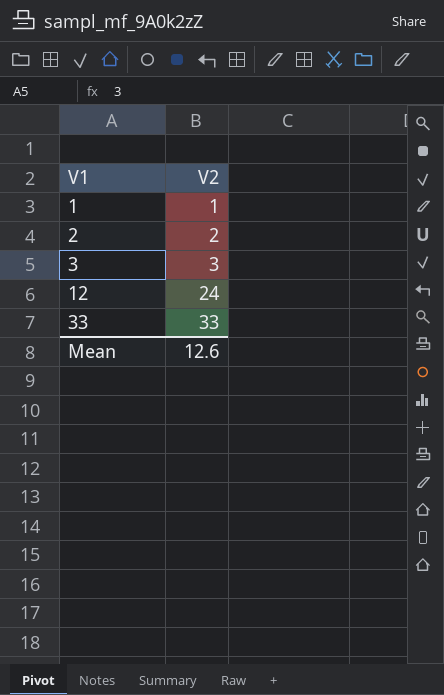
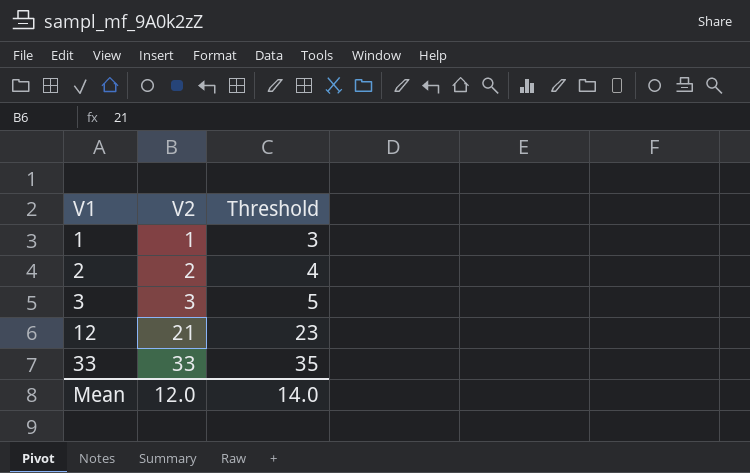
column Threshold | formula: none -> [V2] + 2
12 | V2: 24 -> 21
Mean | V2: 12.6 -> 12.0

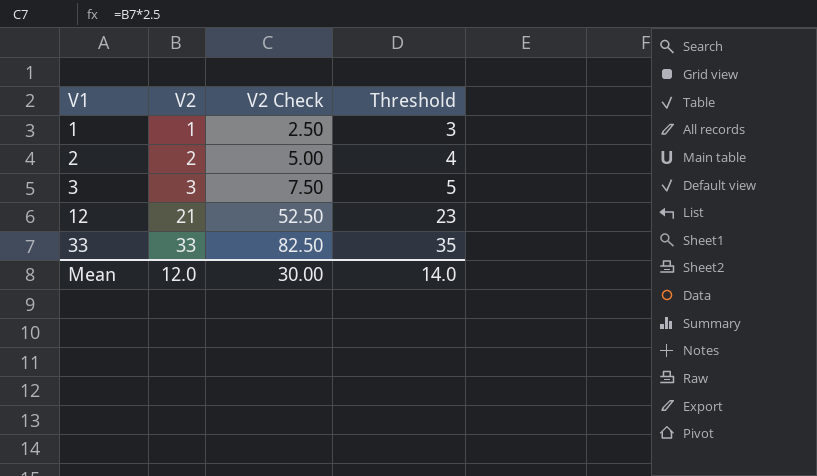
column V2 Check | formula: none -> [V2] * 2.5

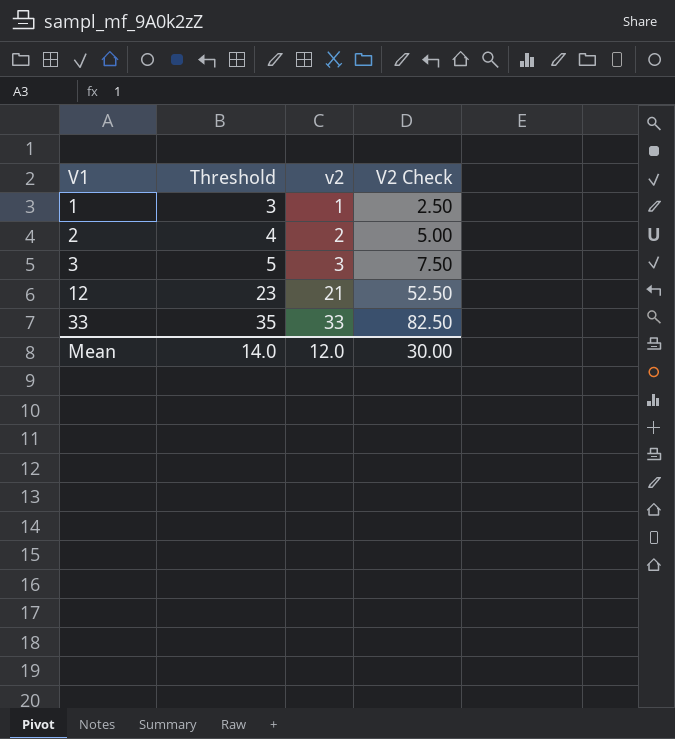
column Threshold | position: 4 -> 2
column name: V2 -> v2

